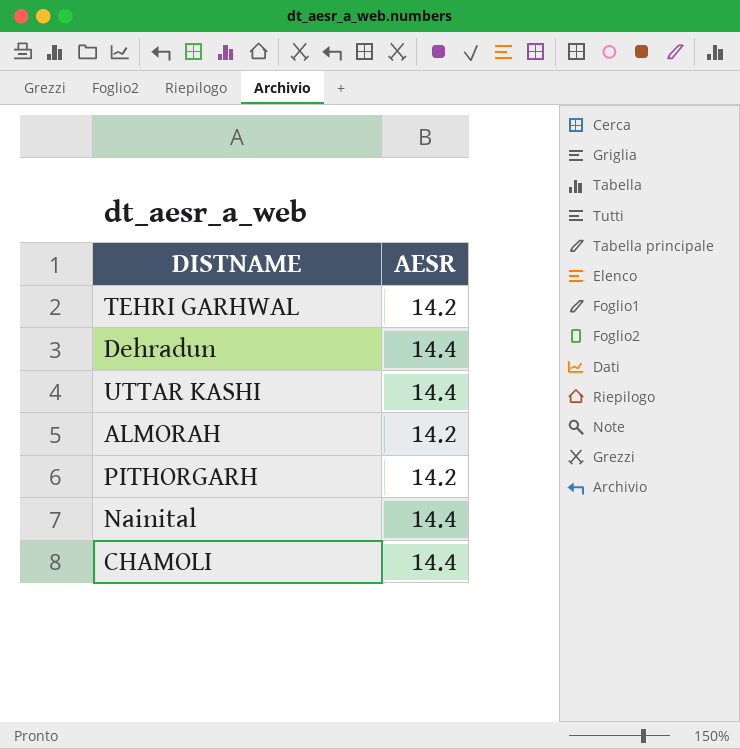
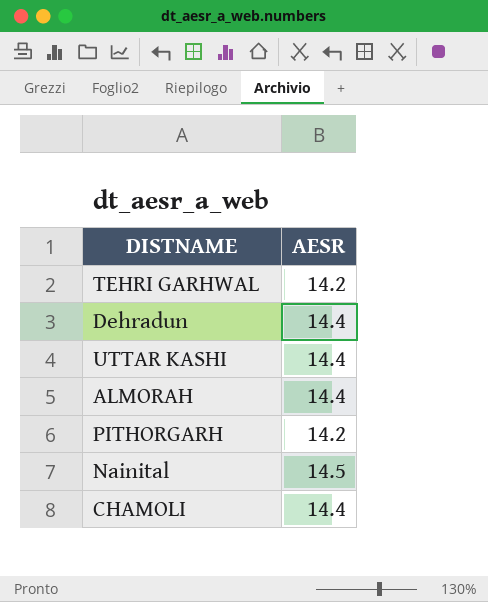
ALMORAH | AESR: 14.2 -> 14.4
Nainital | AESR: 14.4 -> 14.5

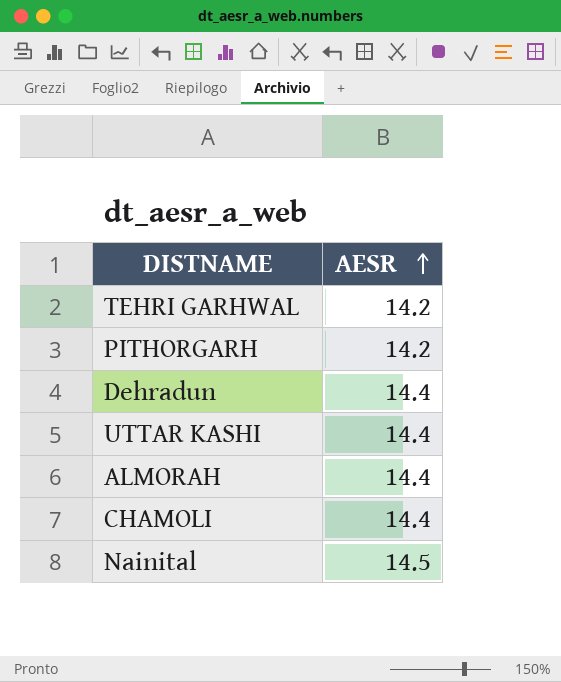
row order: none -> AESR ascending

